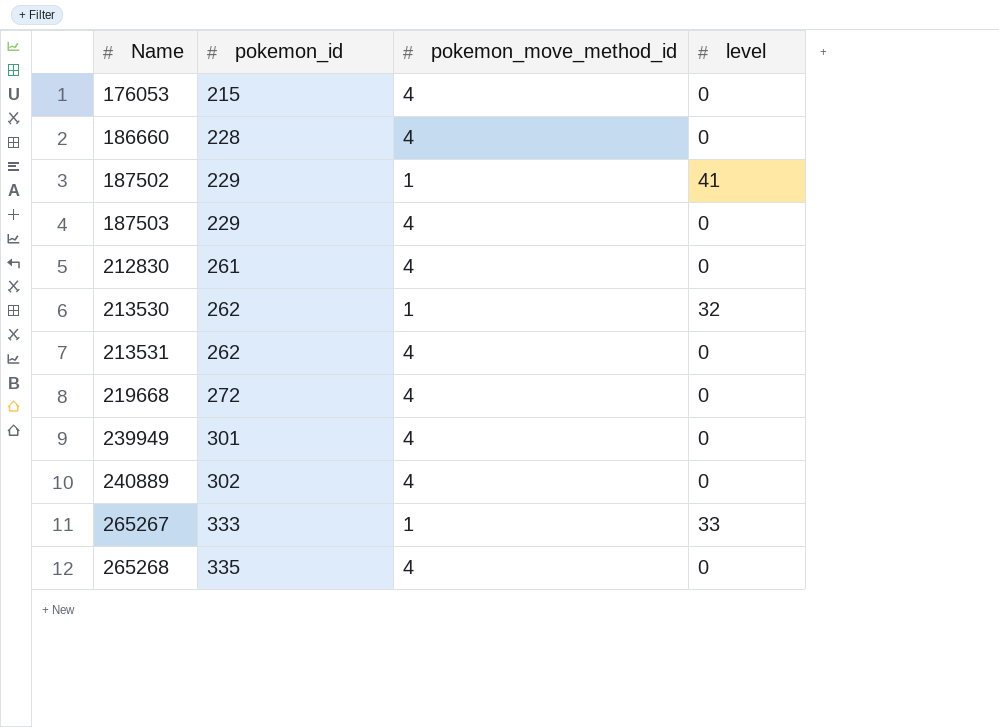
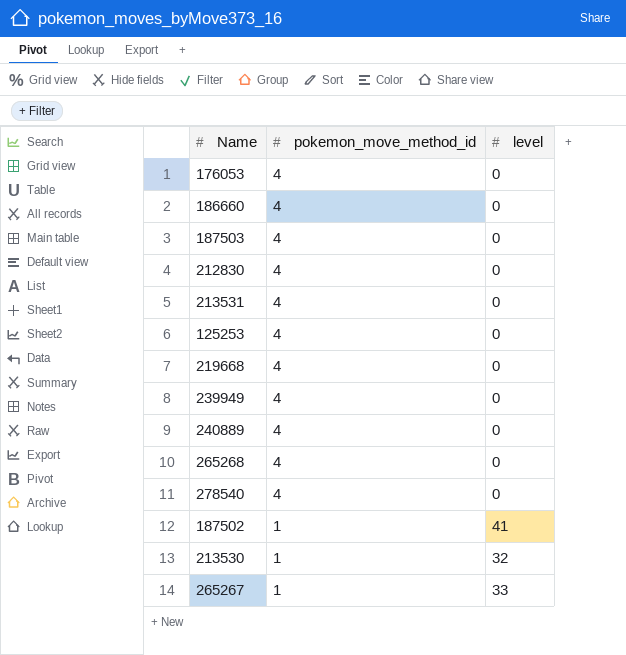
row order: Name ascending -> pokemon_move_method_id descending
column pokemon_id | position: 2 -> none
row 125253: none -> 4 | 0
row 278540: none -> 4 | 0

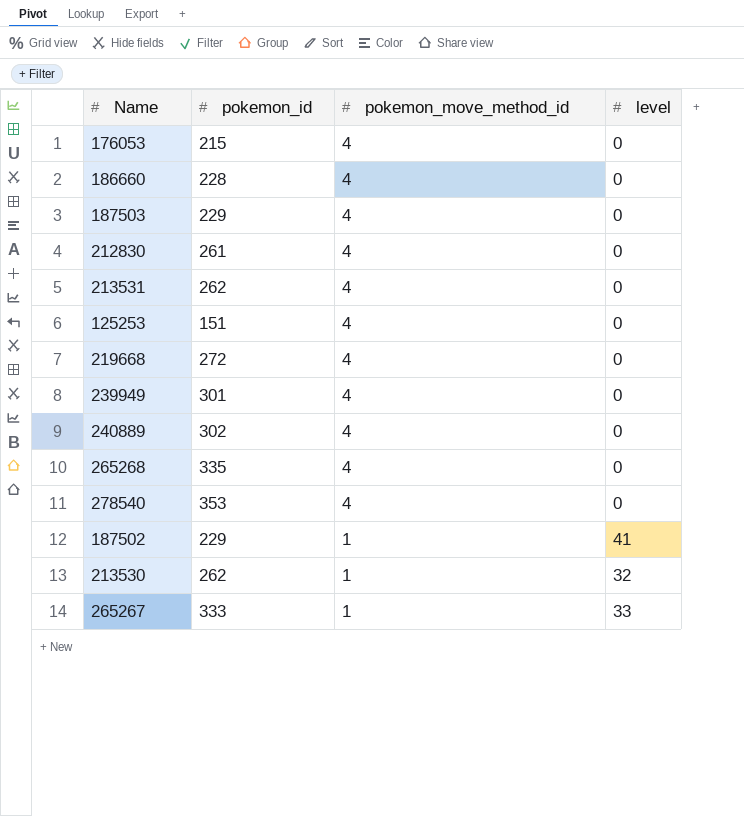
column pokemon_id | position: none -> 2

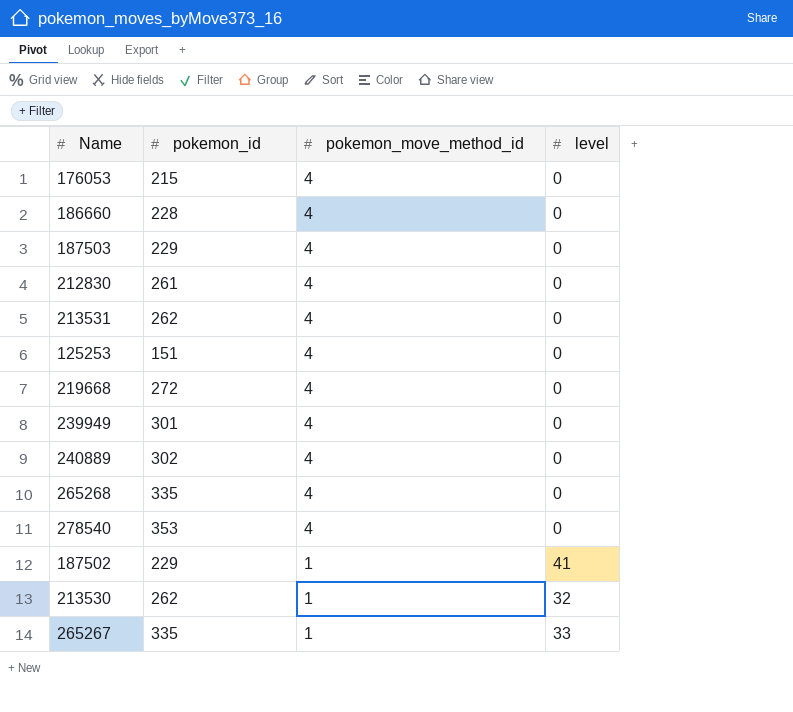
265267 | pokemon_id: 333 -> 335

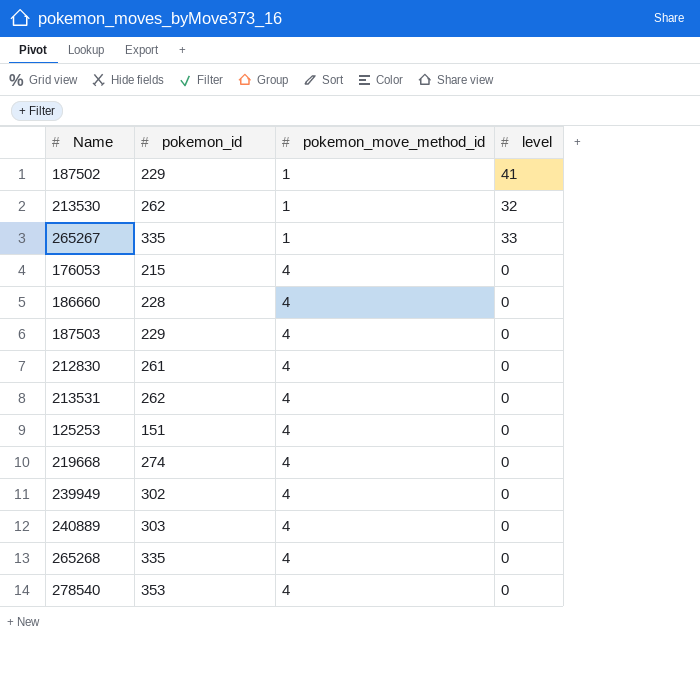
row order: pokemon_move_method_id descending -> pokemon_move_method_id ascending
219668 | pokemon_id: 272 -> 274
239949 | pokemon_id: 301 -> 302
240889 | pokemon_id: 302 -> 303

